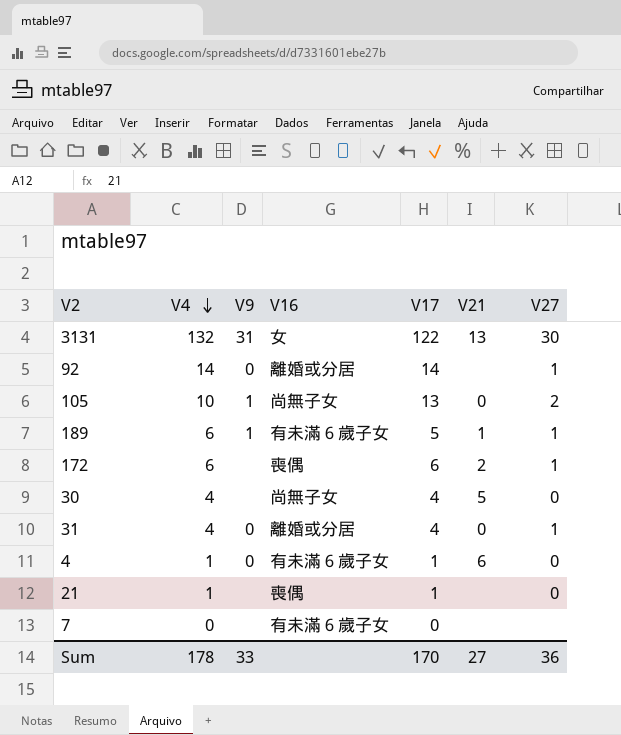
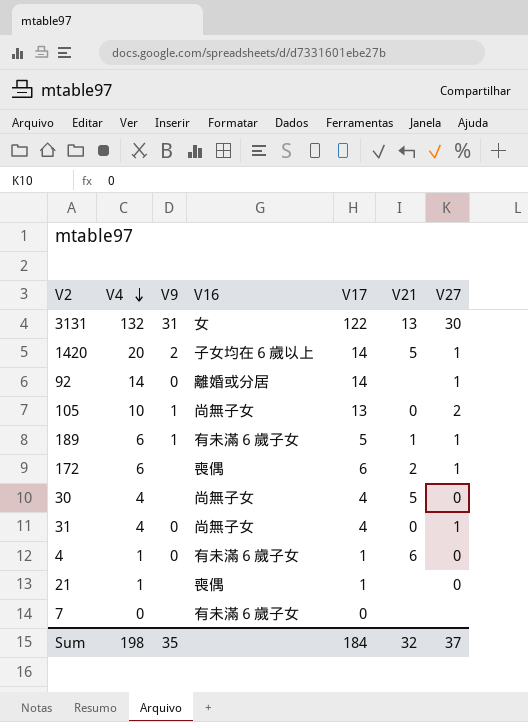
row 1420: none -> 20 | 2 | 子女均在６歲以上 | 14 | 5 | 1
31 | V16: 離婚或分居 -> 尚無子女
Sum | V4: 178 -> 198
Sum | V9: 33 -> 35
Sum | V17: 170 -> 184
Sum | V21: 27 -> 32
Sum | V27: 36 -> 37

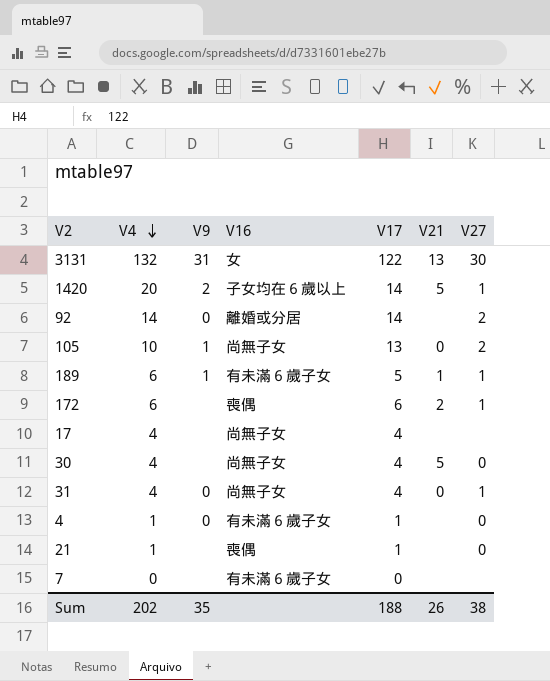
92 | V27: 1 -> 2
row 17: none -> 4 | none | 尚無子女 | 4 | none | none
4 | V21: 6 -> none
Sum | V4: 198 -> 202
Sum | V17: 184 -> 188
Sum | V21: 32 -> 26
Sum | V27: 37 -> 38

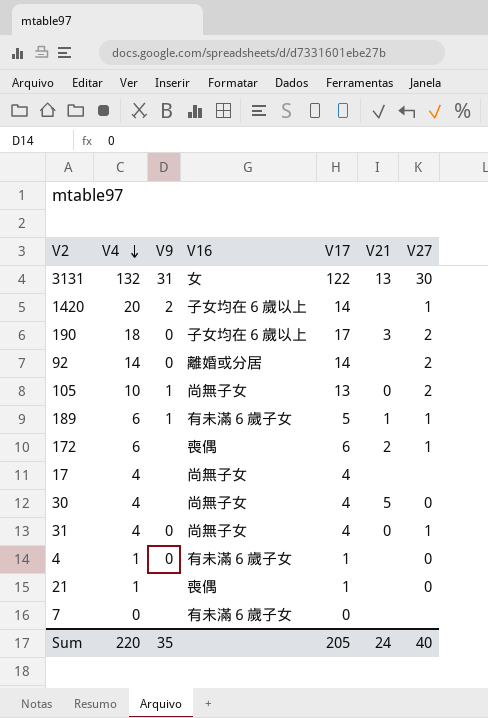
1420 | V21: 5 -> none
row 190: none -> 18 | 0 | 子女均在６歲以上 | 17 | 3 | 2
Sum | V4: 202 -> 220
Sum | V17: 188 -> 205
Sum | V21: 26 -> 24
Sum | V27: 38 -> 40

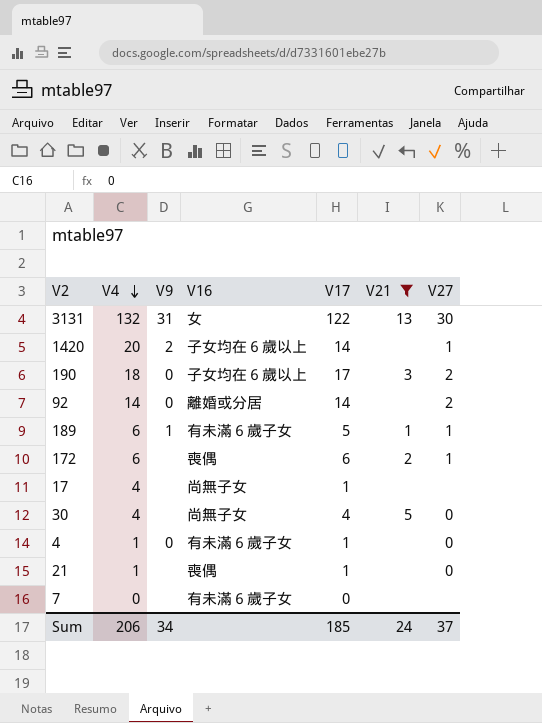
filter: none -> V21 != 0
17 | V17: 4 -> 1
Sum | V4: 220 -> 206
Sum | V9: 35 -> 34
Sum | V17: 205 -> 185
Sum | V27: 40 -> 37

